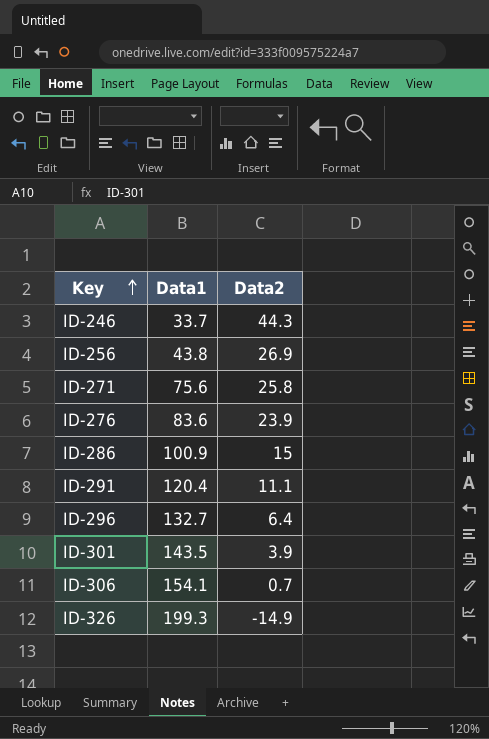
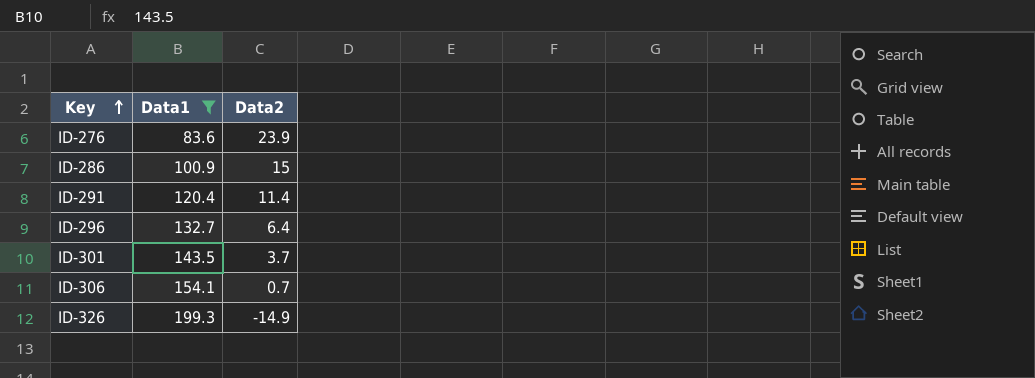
filter: none -> Data1 >= 83.6
ID-291 | Data2: 11.1 -> 11.4
ID-301 | Data2: 3.9 -> 3.7

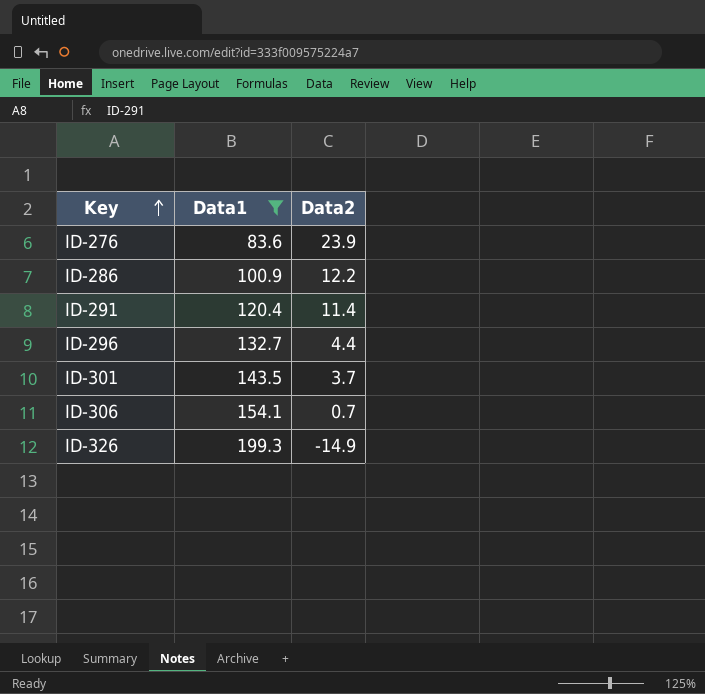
ID-286 | Data2: 15 -> 12.2
ID-296 | Data2: 6.4 -> 4.4

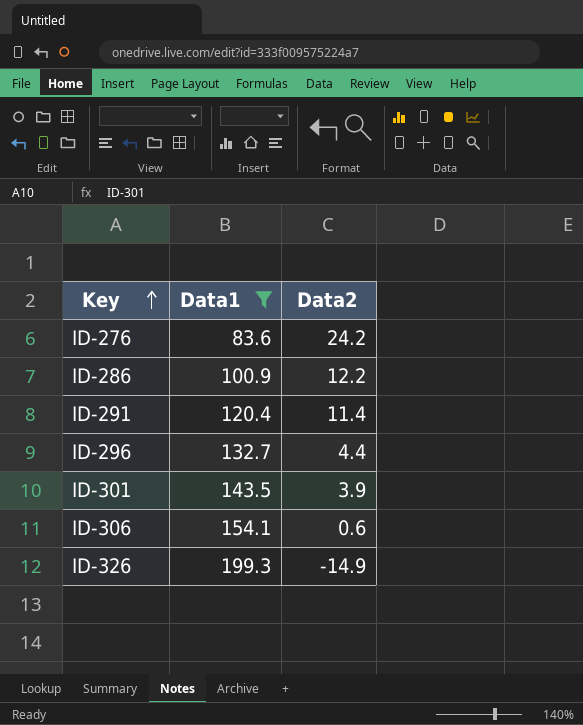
ID-276 | Data2: 23.9 -> 24.2
ID-301 | Data2: 3.7 -> 3.9
ID-306 | Data2: 0.7 -> 0.6

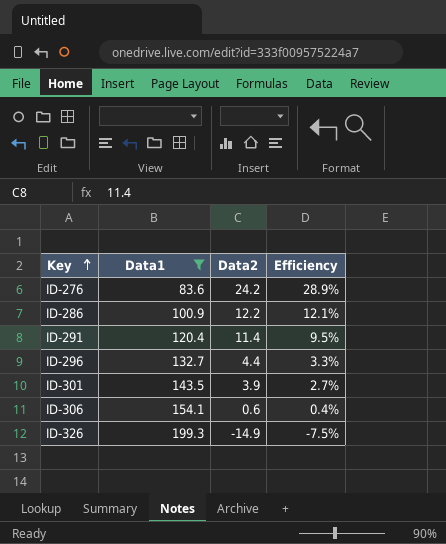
column Efficiency | formula: none -> [Data2] / [Data1]

